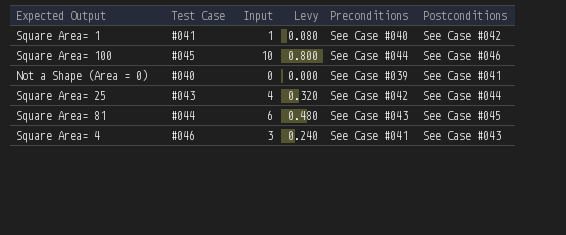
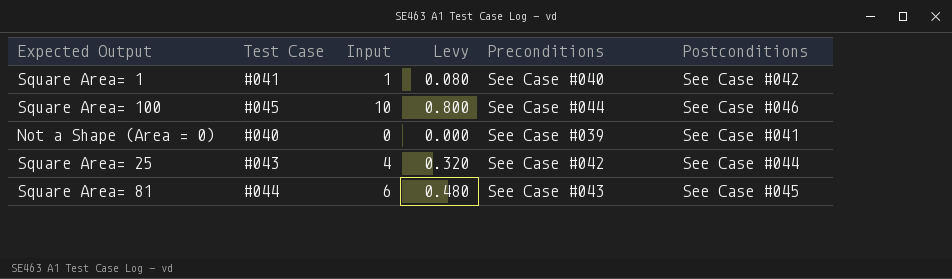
row Square Area= 4: #046 | 3 | 0.240 | See Case #041 | See Case #043 -> none

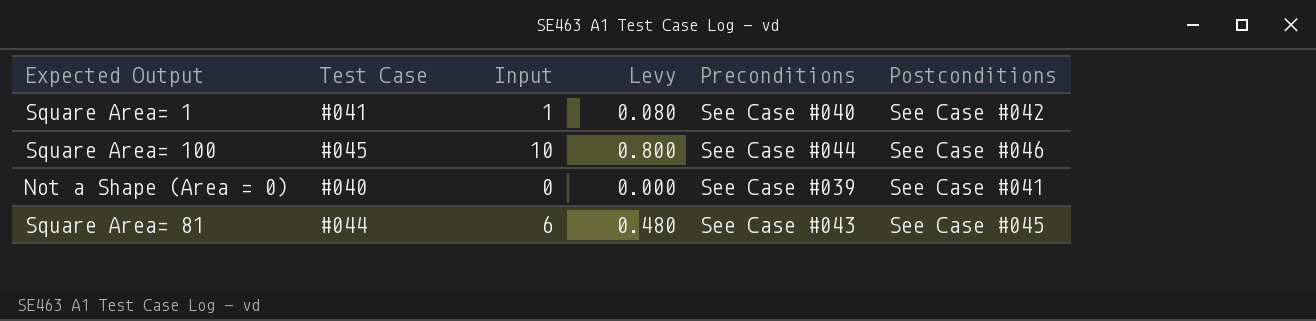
row Square Area= 25: #043 | 4 | 0.320 | See Case #042 | See Case #044 -> none

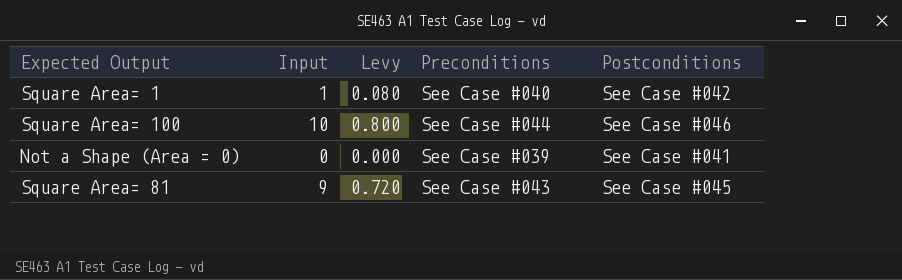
column Test Case | position: 2 -> none
Square Area= 81 | Input: 6 -> 9
Square Area= 81 | Levy: 0.480 -> 0.720

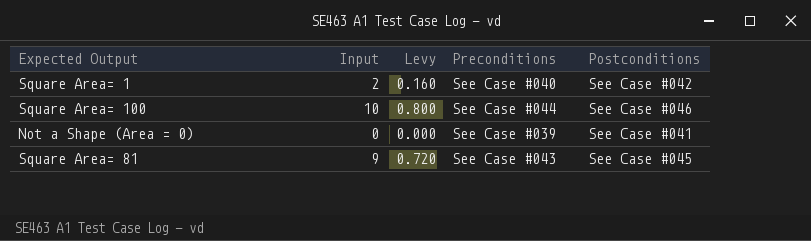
Square Area= 1 | Input: 1 -> 2
Square Area= 1 | Levy: 0.080 -> 0.160

